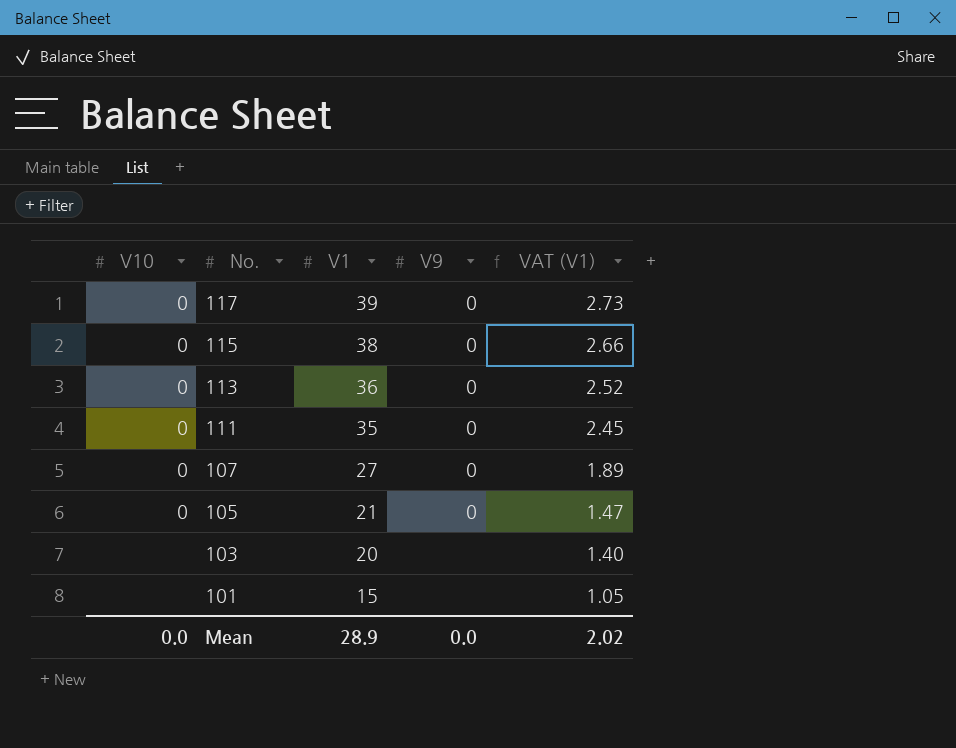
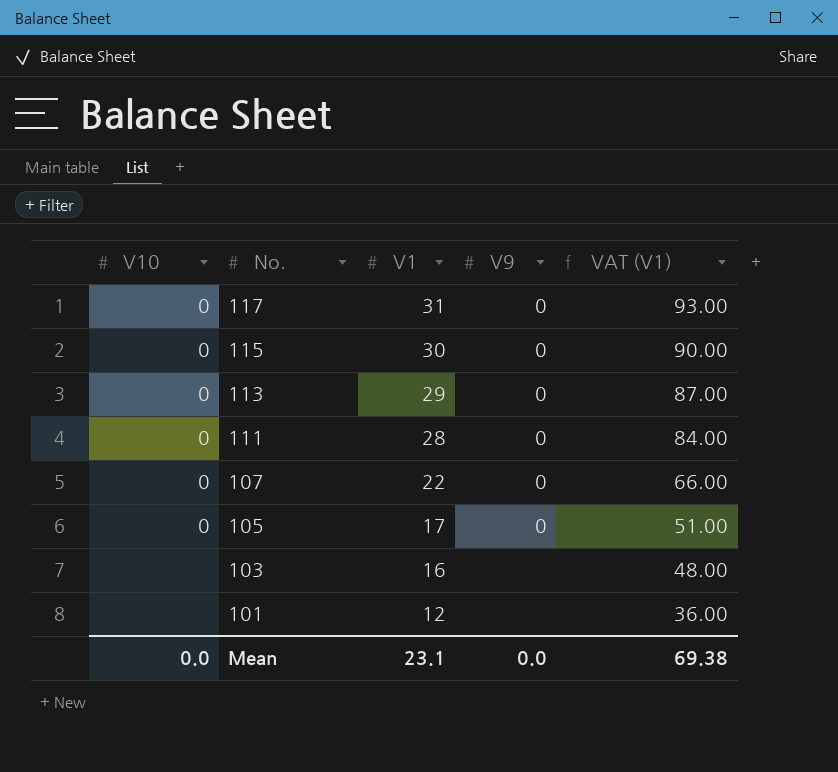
column VAT (V1) | formula: [V1] * 0.07 -> [V1] * 3
117 | V1: 39 -> 31
115 | V1: 38 -> 30
113 | V1: 36 -> 29
111 | V1: 35 -> 28
107 | V1: 27 -> 22
105 | V1: 21 -> 17
103 | V1: 20 -> 16
101 | V1: 15 -> 12
Mean | V1: 28.9 -> 23.1
Mean | VAT (V1): 2.02 -> 69.38

